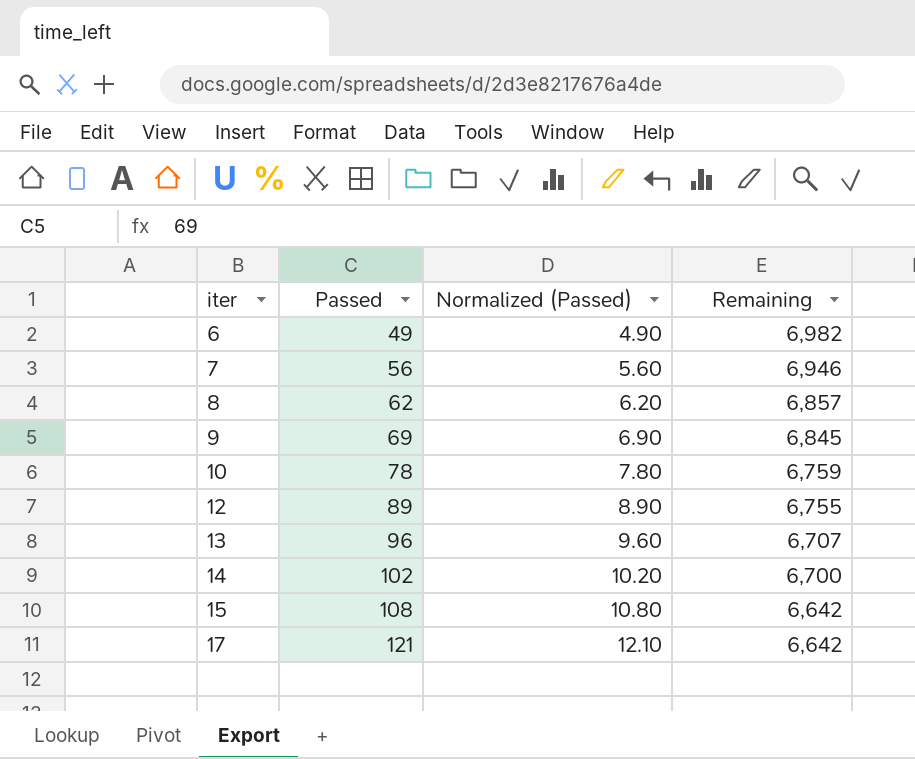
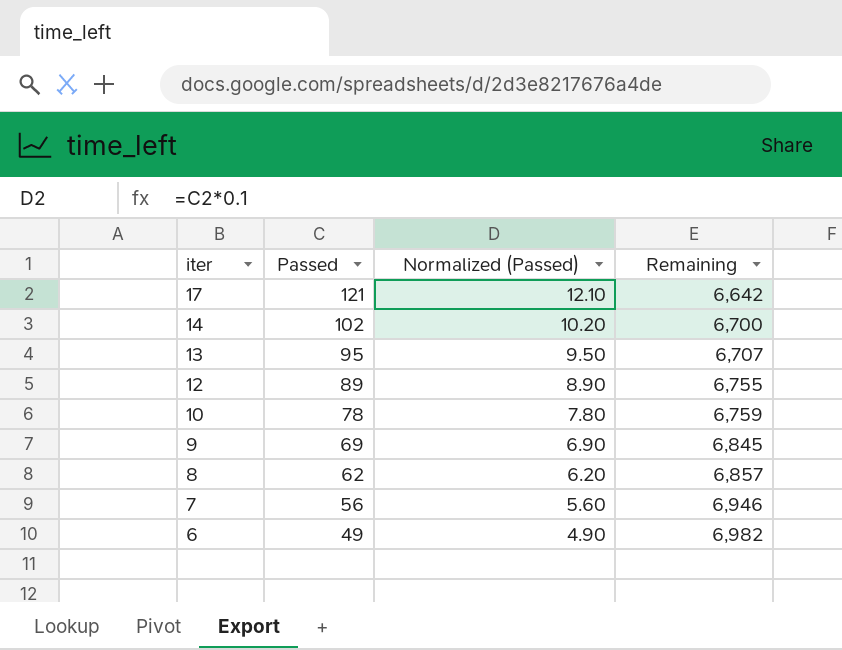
row order: iter ascending -> iter descending
row 15: 108 | 10.80 | 6,642 -> none
13 | Passed: 96 -> 95
13 | Normalized (Passed): 9.60 -> 9.50

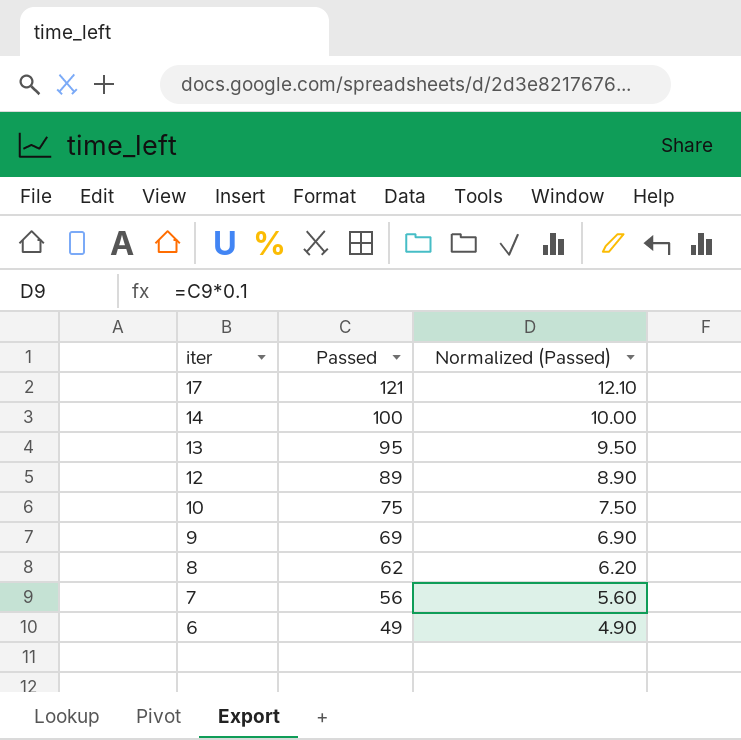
column Remaining | position: 4 -> none
14 | Passed: 102 -> 100
14 | Normalized (Passed): 10.20 -> 10.00
10 | Passed: 78 -> 75
10 | Normalized (Passed): 7.80 -> 7.50

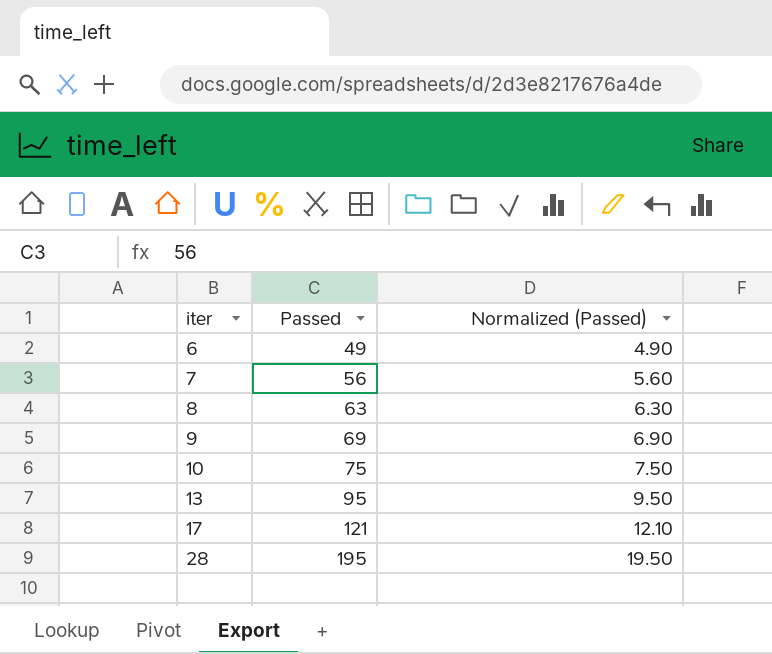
row order: iter descending -> iter ascending
row 14: 100 | 10.00 -> none
row 12: 89 | 8.90 -> none
8 | Passed: 62 -> 63
8 | Normalized (Passed): 6.20 -> 6.30
row 28: none -> 195 | 19.50

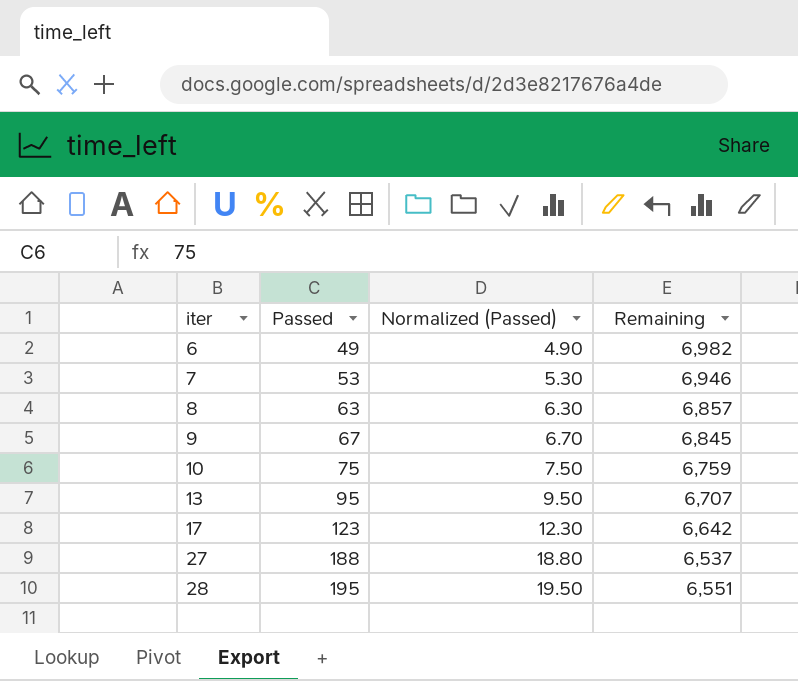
column Remaining | position: none -> 4
7 | Passed: 56 -> 53
7 | Normalized (Passed): 5.60 -> 5.30
9 | Passed: 69 -> 67
9 | Normalized (Passed): 6.90 -> 6.70
17 | Passed: 121 -> 123
17 | Normalized (Passed): 12.10 -> 12.30
row 27: none -> 188 | 18.80 | 6,537

